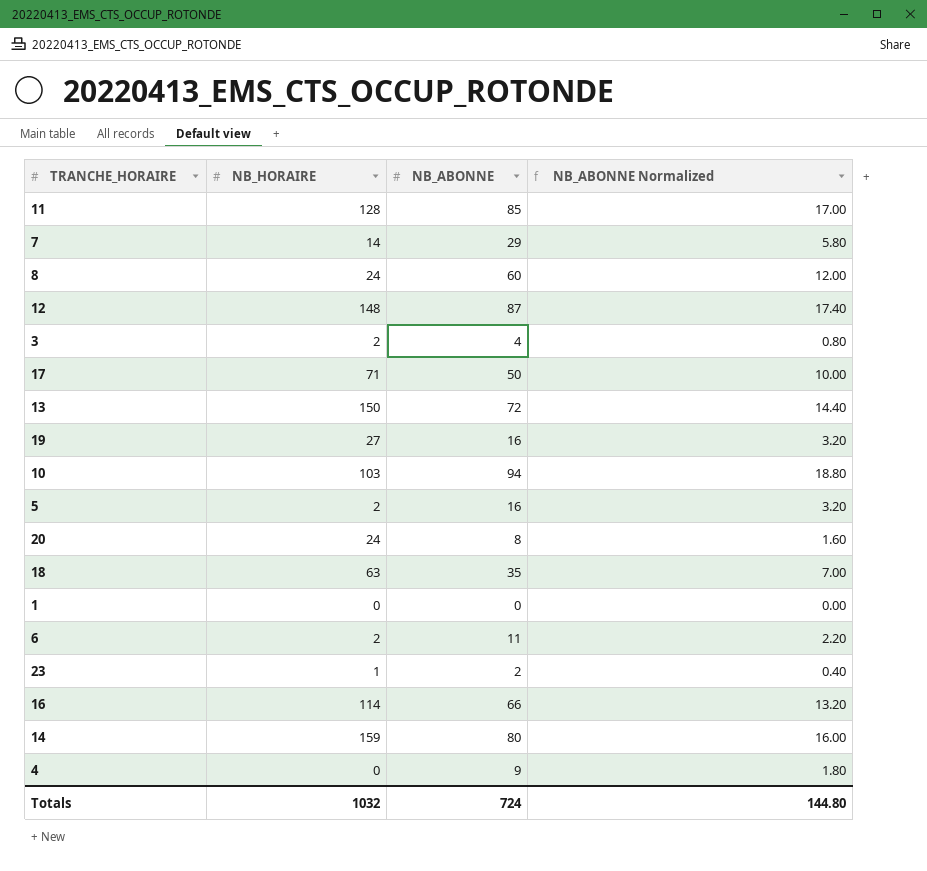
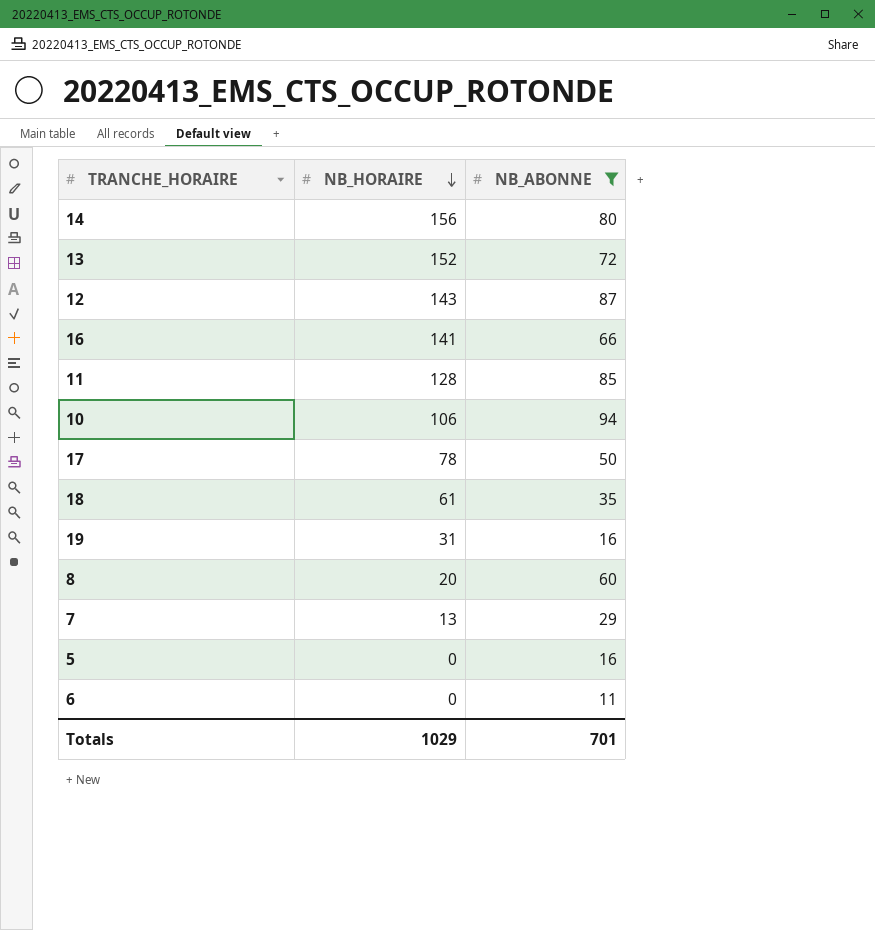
filter: none -> NB_ABONNE >= 11
row order: none -> NB_HORAIRE descending
column NB_ABONNE Normalized | formula: [NB_ABONNE] * 0.2 -> none
14 | NB_HORAIRE: 159 -> 156
13 | NB_HORAIRE: 150 -> 152
12 | NB_HORAIRE: 148 -> 143
16 | NB_HORAIRE: 114 -> 141
10 | NB_HORAIRE: 103 -> 106
17 | NB_HORAIRE: 71 -> 78
18 | NB_HORAIRE: 63 -> 61
19 | NB_HORAIRE: 27 -> 31
8 | NB_HORAIRE: 24 -> 20
7 | NB_HORAIRE: 14 -> 13
5 | NB_HORAIRE: 2 -> 0
6 | NB_HORAIRE: 2 -> 0
Totals | NB_HORAIRE: 1032 -> 1029
Totals | NB_ABONNE: 724 -> 701

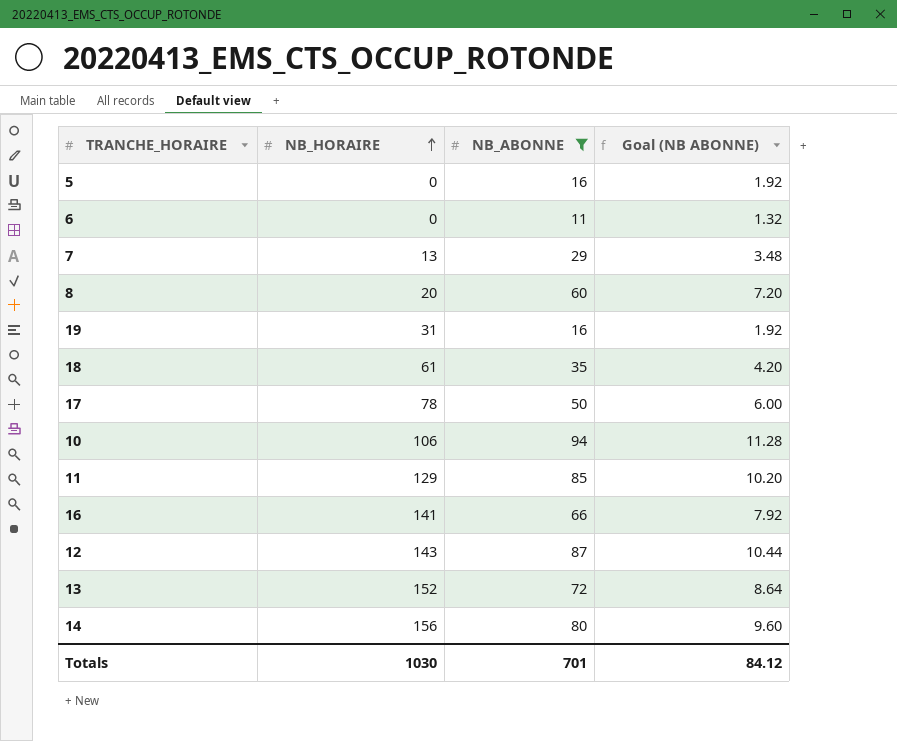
row order: NB_HORAIRE descending -> NB_HORAIRE ascending
column Goal (NB ABONNE) | formula: none -> [NB_ABONNE] * 0.12
11 | NB_HORAIRE: 128 -> 129
Totals | NB_HORAIRE: 1029 -> 1030

